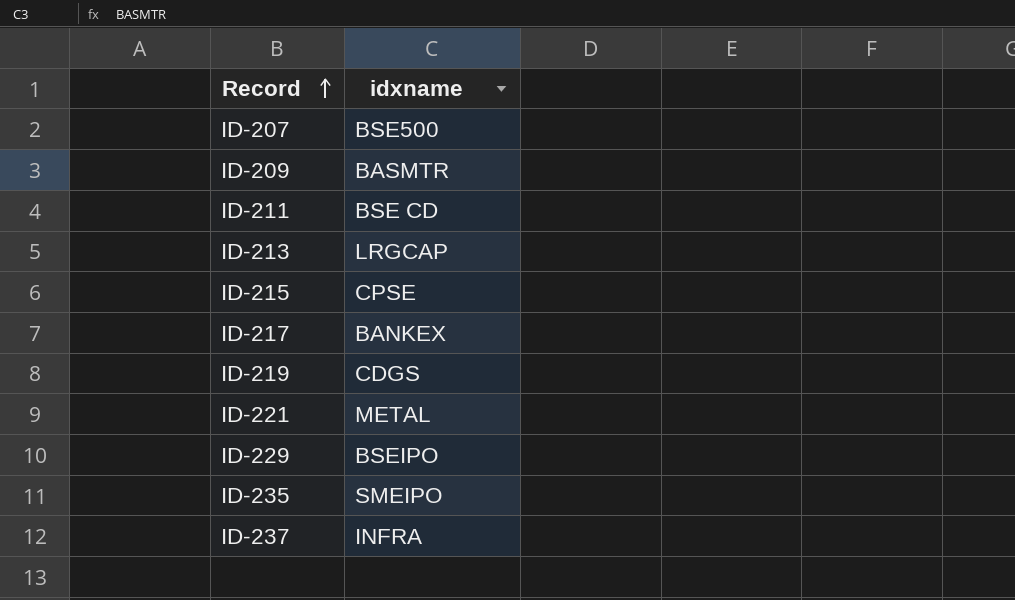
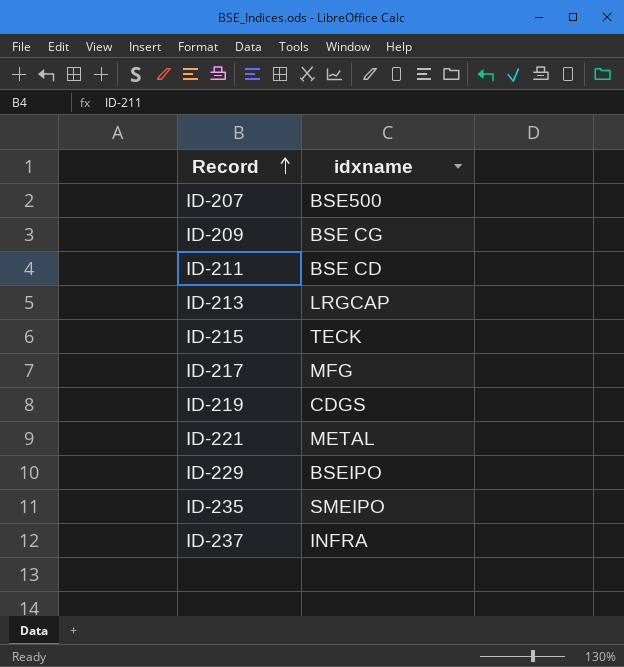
ID-209 | idxname: BASMTR -> BSE CG
ID-215 | idxname: CPSE -> TECK
ID-217 | idxname: BANKEX -> MFG

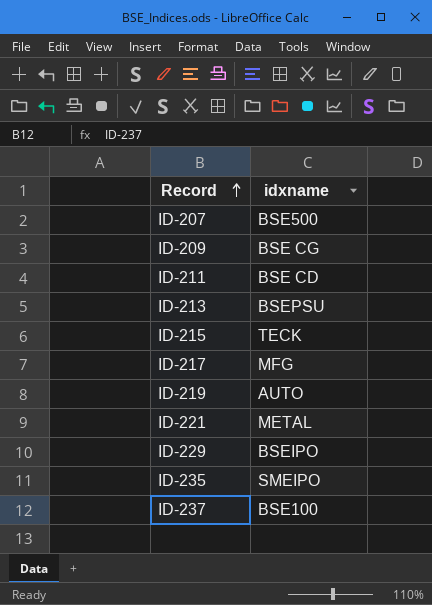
ID-213 | idxname: LRGCAP -> BSEPSU
ID-219 | idxname: CDGS -> AUTO
ID-237 | idxname: INFRA -> BSE100

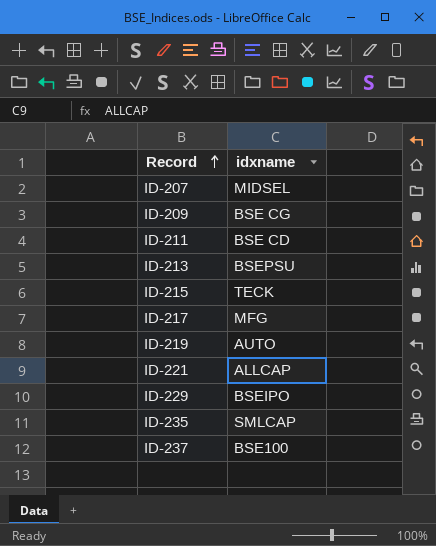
ID-207 | idxname: BSE500 -> MIDSEL
ID-221 | idxname: METAL -> ALLCAP
ID-235 | idxname: SMEIPO -> SMLCAP

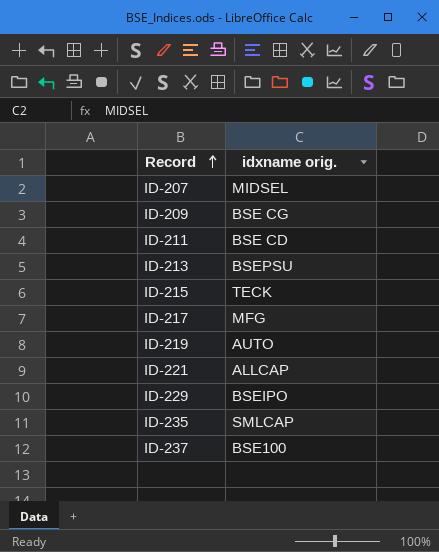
column name: idxname -> idxname orig.

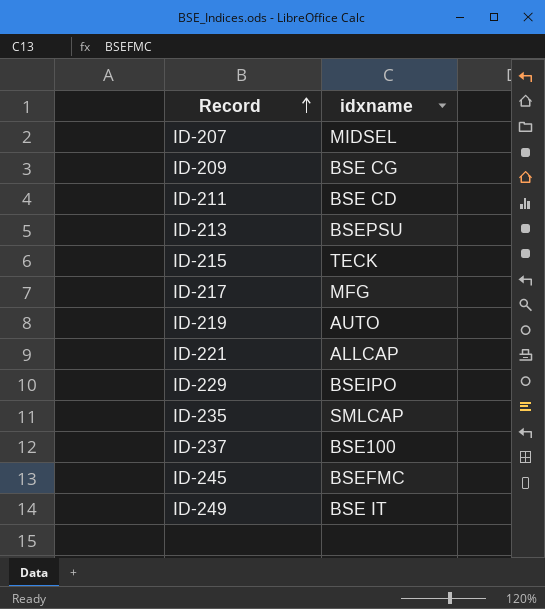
column name: idxname orig. -> idxname
row ID-245: none -> BSEFMC
row ID-249: none -> BSE IT

